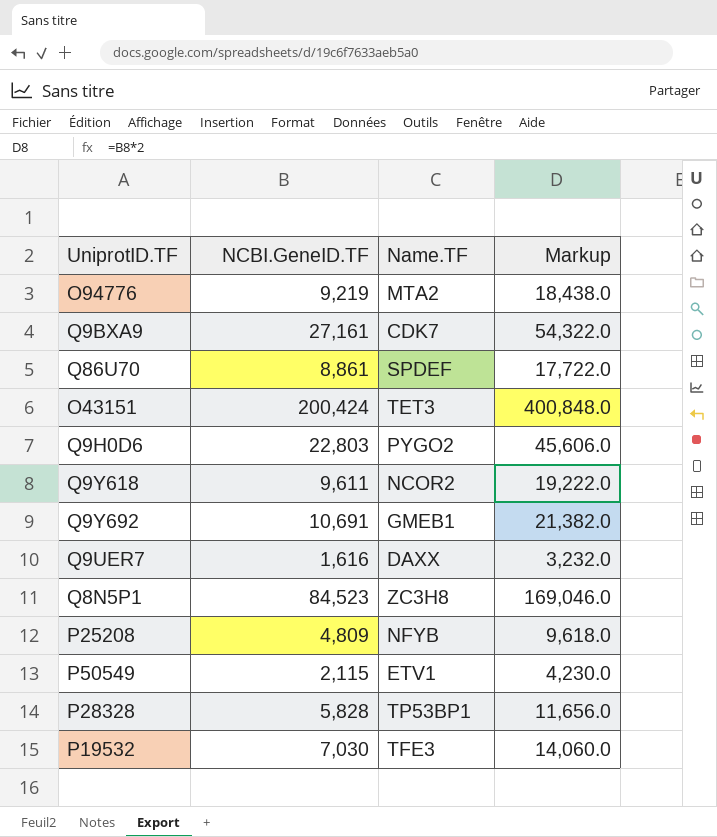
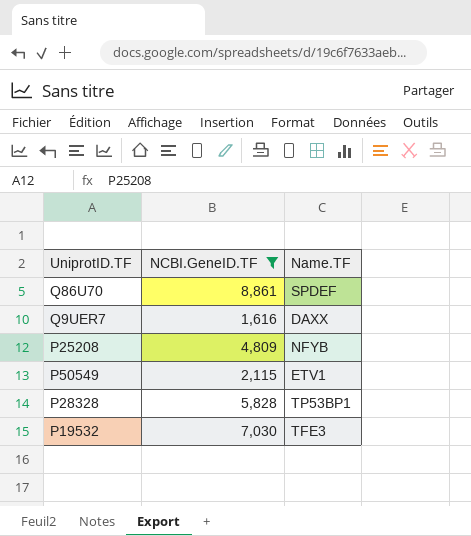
filter: none -> NCBI.GeneID.TF <= 8,861
column Markup | formula: [NCBI.GeneID.TF] * 2 -> none

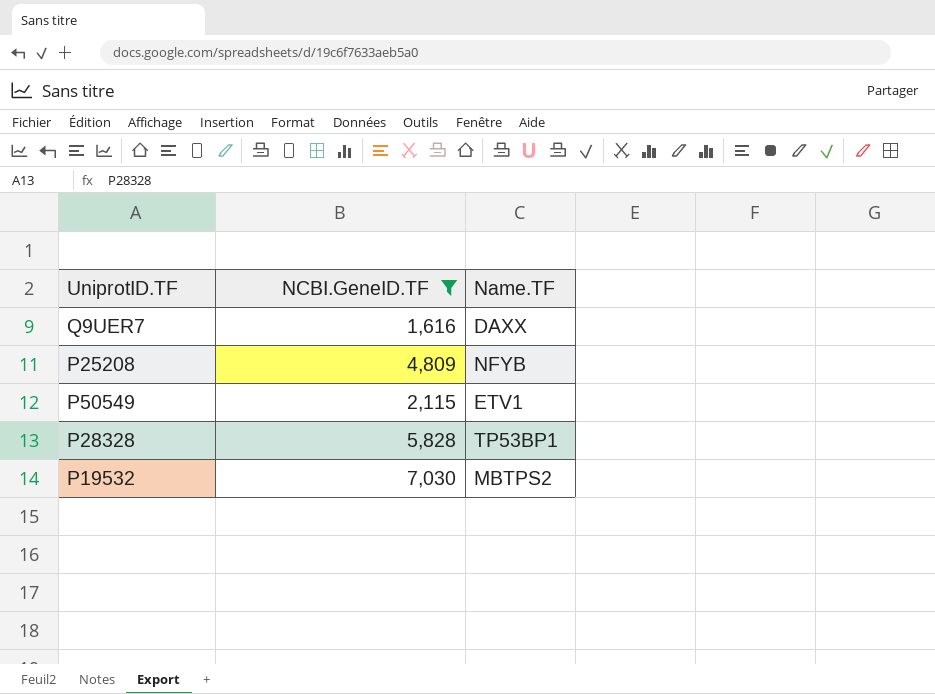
row Q86U70: 8,861 | SPDEF -> none
P19532 | Name.TF: TFE3 -> MBTPS2

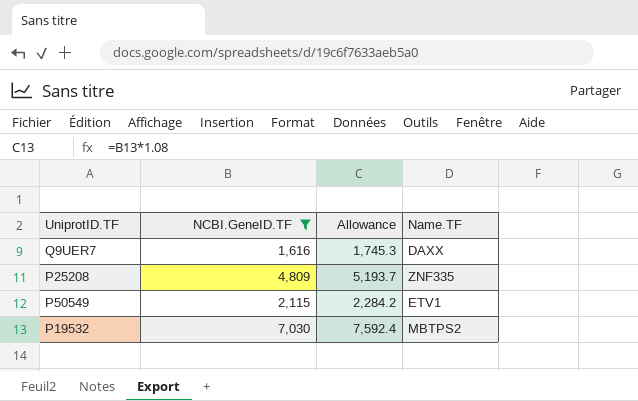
column Allowance | formula: none -> [NCBI.GeneID.TF] * 1.08
row P28328: 5,828 | TP53BP1 -> none
P25208 | Name.TF: NFYB -> ZNF335

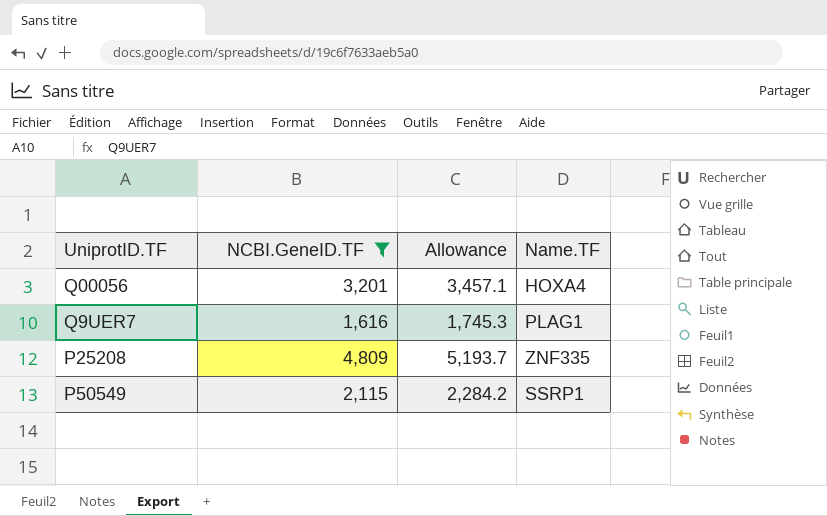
row P19532: 7,030 | 7,592.4 | MBTPS2 -> none
row Q00056: none -> 3,201 | 3,457.1 | HOXA4
Q9UER7 | Name.TF: DAXX -> PLAG1
P50549 | Name.TF: ETV1 -> SSRP1

